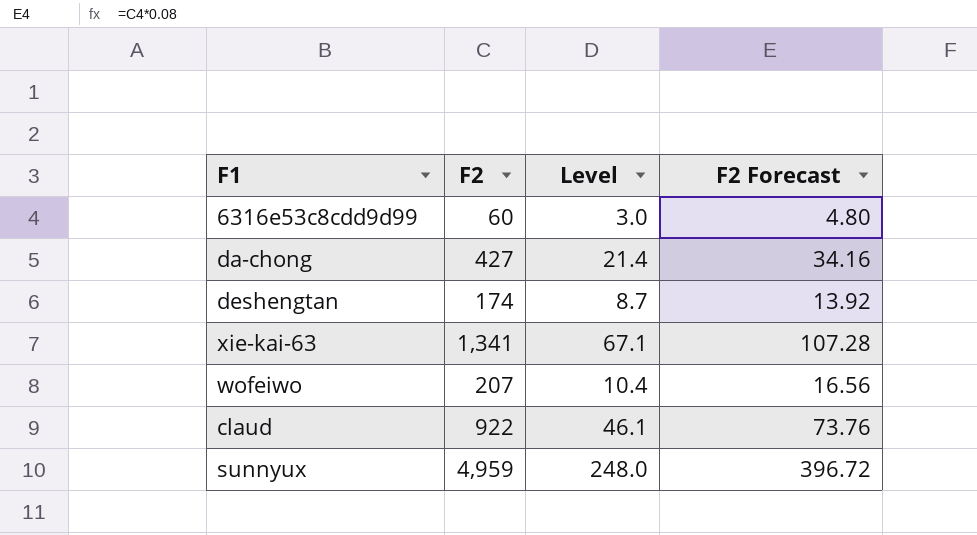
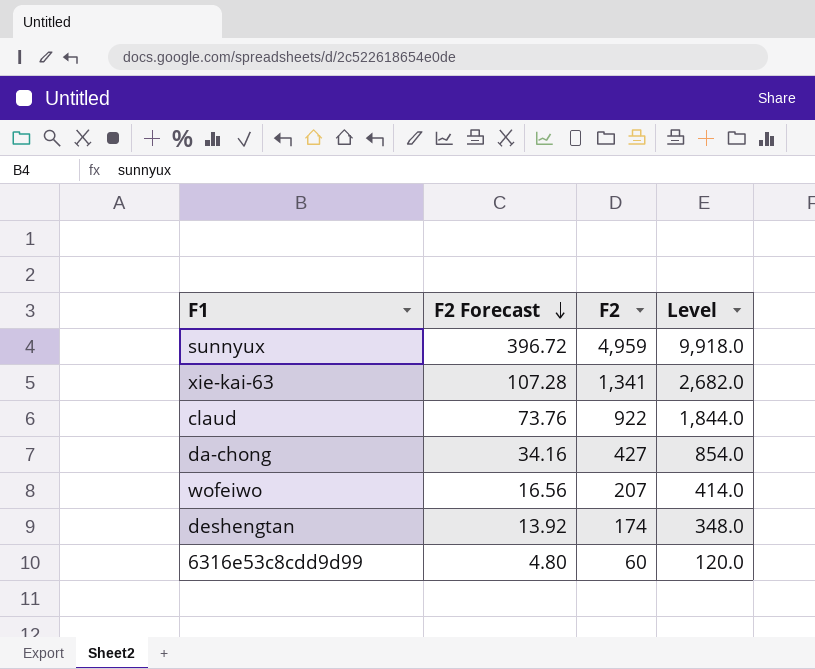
row order: none -> F2 Forecast descending
column F2 Forecast | position: 4 -> 2
column Level | formula: [F2] * 0.05 -> [F2] * 2

